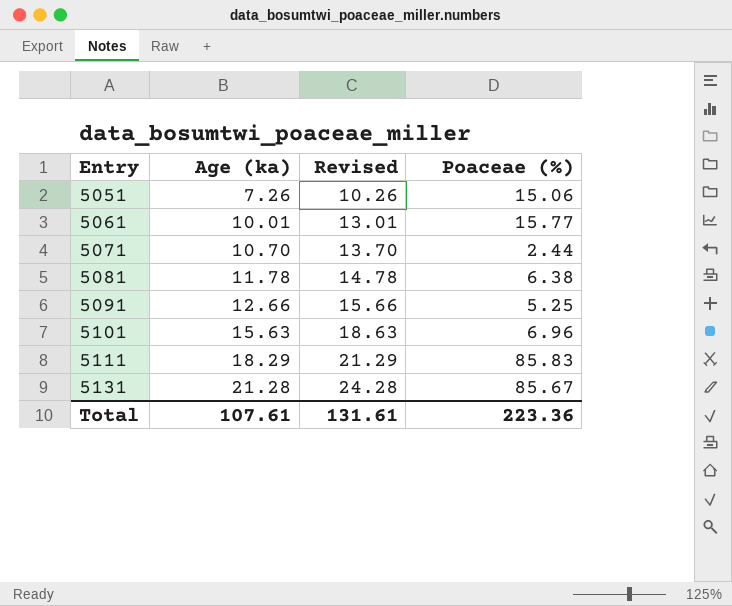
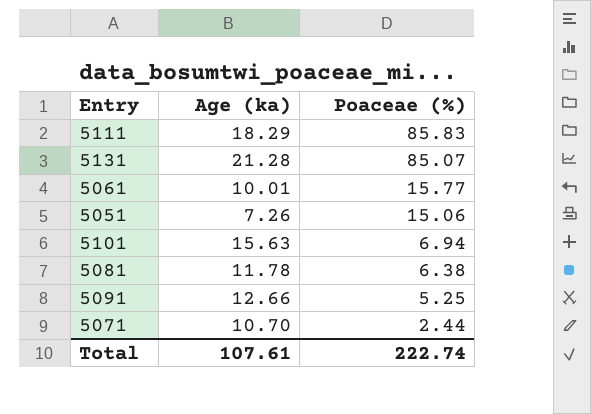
row order: Entry ascending -> Poaceae (%) descending
column Revised | formula: [Age (ka)] + 3 -> none
5131 | Poaceae (%): 85.67 -> 85.07
5101 | Poaceae (%): 6.96 -> 6.94
Total | Poaceae (%): 223.36 -> 222.74

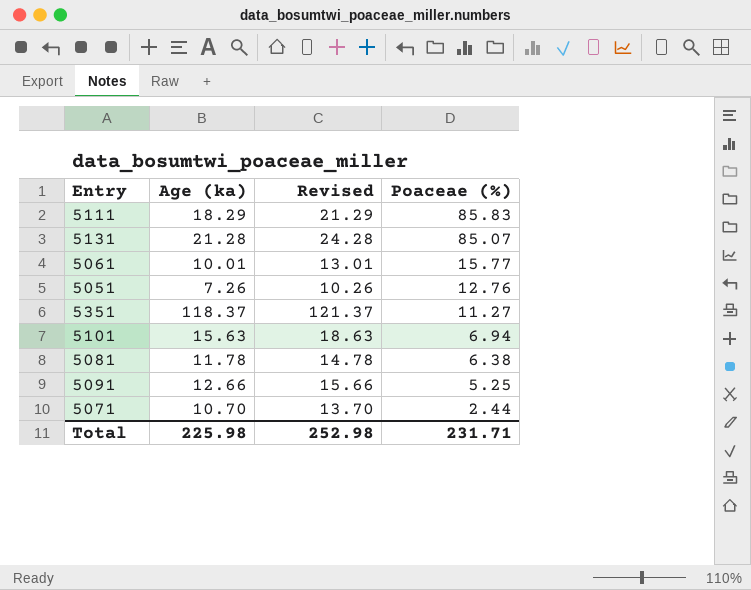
column Revised | formula: none -> [Age (ka)] + 3
5051 | Poaceae (%): 15.06 -> 12.76
row 5351: none -> 118.37 | 121.37 | 11.27
Total | Age (ka): 107.61 -> 225.98
Total | Poaceae (%): 222.74 -> 231.71

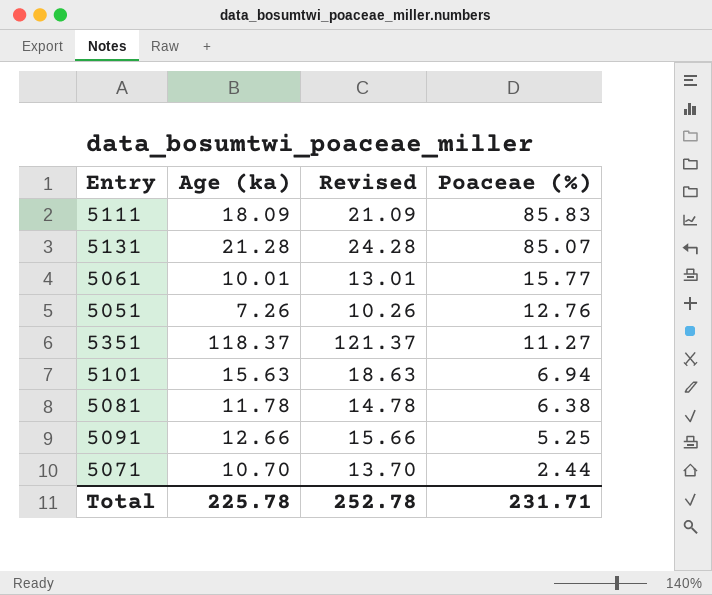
5111 | Age (ka): 18.29 -> 18.09
5111 | Revised: 21.29 -> 21.09
Total | Age (ka): 225.98 -> 225.78
Total | Revised: 252.98 -> 252.78

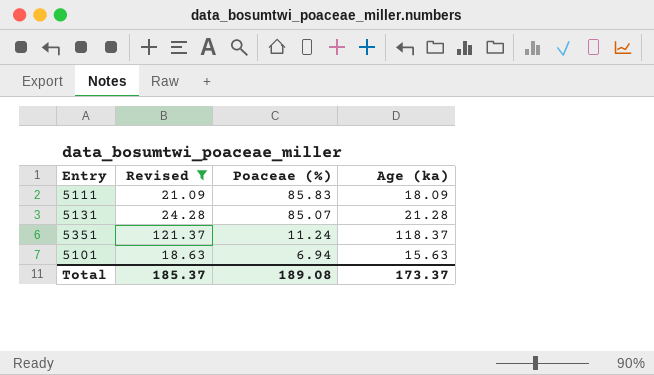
filter: none -> Revised >= 18.63
column Age (ka) | position: 2 -> 4
5351 | Poaceae (%): 11.27 -> 11.24
Total | Revised: 252.78 -> 185.37
Total | Poaceae (%): 231.71 -> 189.08
Total | Age (ka): 225.78 -> 173.37

